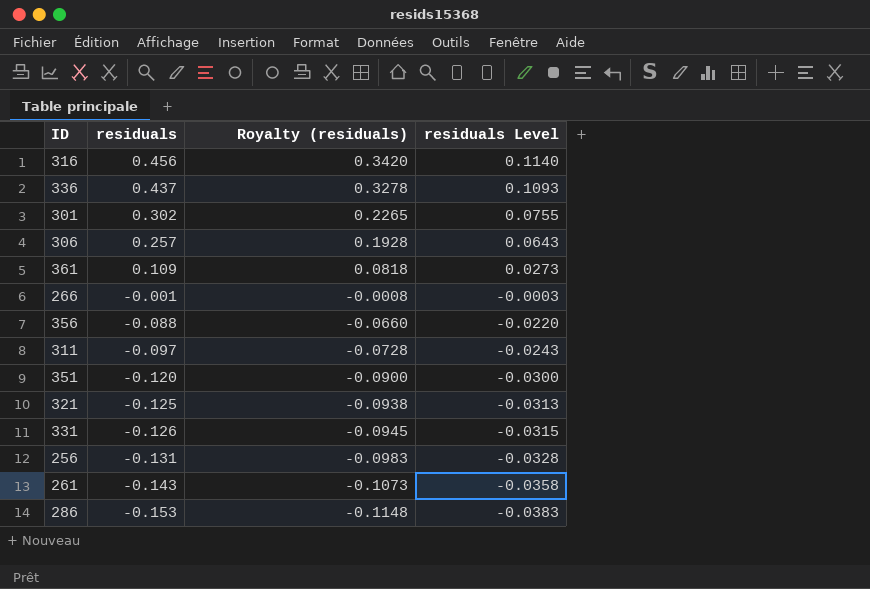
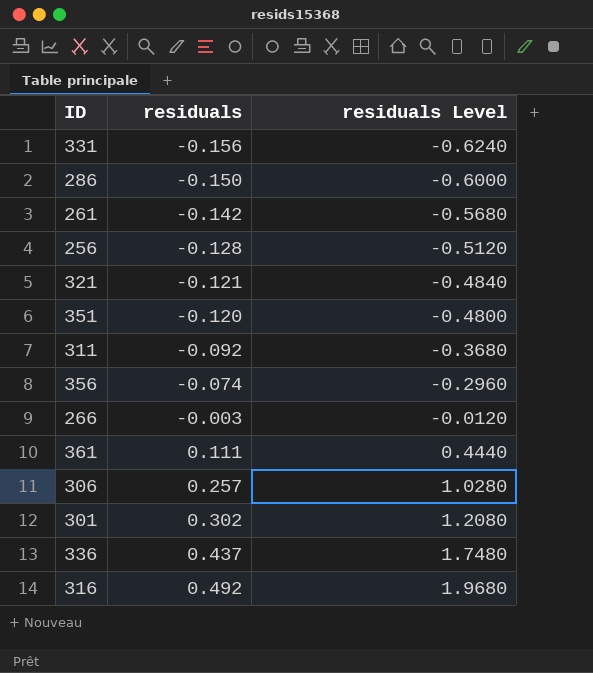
row order: residuals descending -> residuals ascending
column Royalty (residuals) | formula: [residuals] * 0.75 -> none
column residuals Level | formula: [residuals] * 0.25 -> [residuals] * 4
331 | residuals: -0.126 -> -0.156
286 | residuals: -0.153 -> -0.150
261 | residuals: -0.143 -> -0.142
256 | residuals: -0.131 -> -0.128
321 | residuals: -0.125 -> -0.121
311 | residuals: -0.097 -> -0.092
356 | residuals: -0.088 -> -0.074
266 | residuals: -0.001 -> -0.003
361 | residuals: 0.109 -> 0.111
316 | residuals: 0.456 -> 0.492

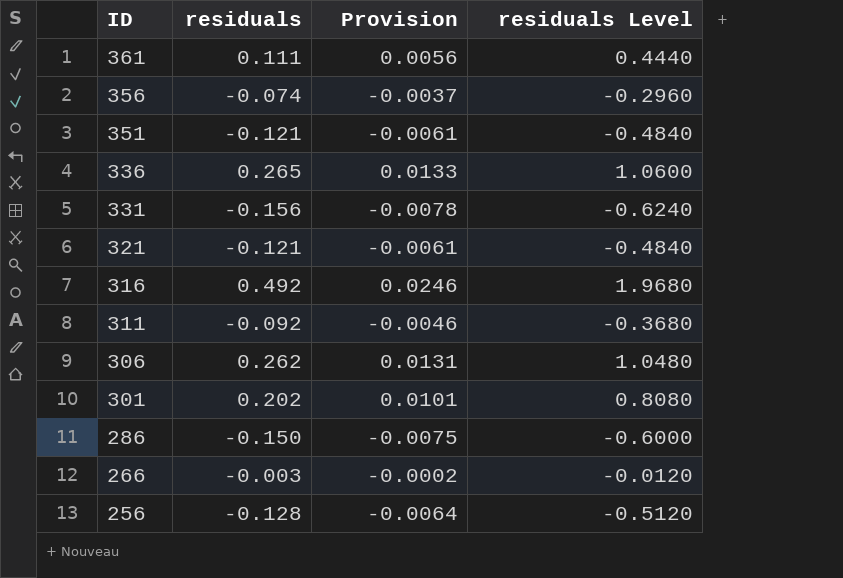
row order: residuals ascending -> ID descending
column Provision | formula: none -> [residuals] * 0.05
row 261: -0.142 | -0.5680 -> none
351 | residuals: -0.120 -> -0.121
351 | residuals Level: -0.4800 -> -0.4840
336 | residuals: 0.437 -> 0.265
336 | residuals Level: 1.7480 -> 1.0600
306 | residuals: 0.257 -> 0.262
306 | residuals Level: 1.0280 -> 1.0480
301 | residuals: 0.302 -> 0.202
301 | residuals Level: 1.2080 -> 0.8080

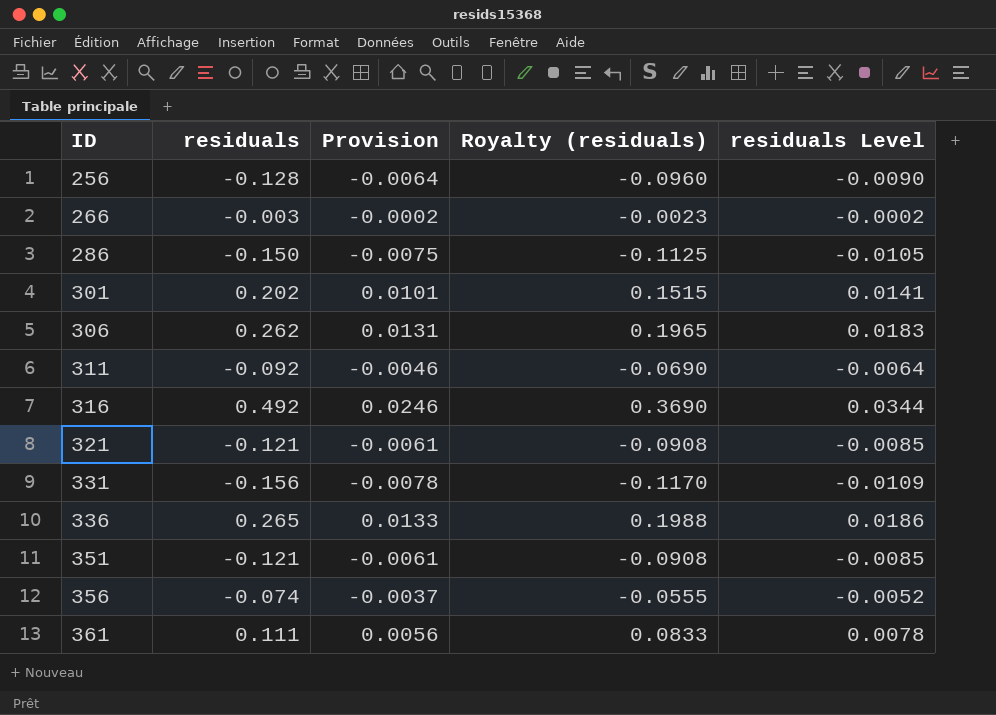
row order: ID descending -> ID ascending
column Royalty (residuals) | formula: none -> [residuals] * 0.75
column residuals Level | formula: [residuals] * 4 -> [residuals] * 0.07

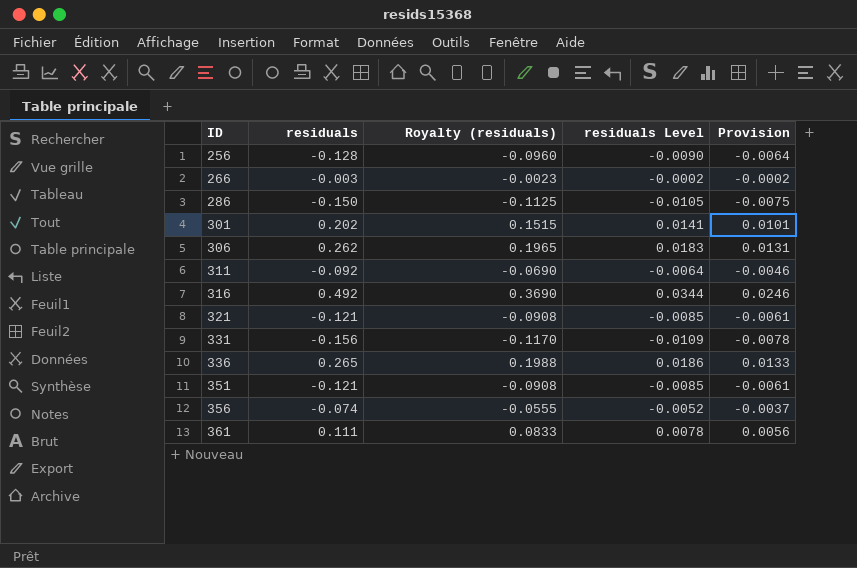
column Provision | position: 3 -> 5

